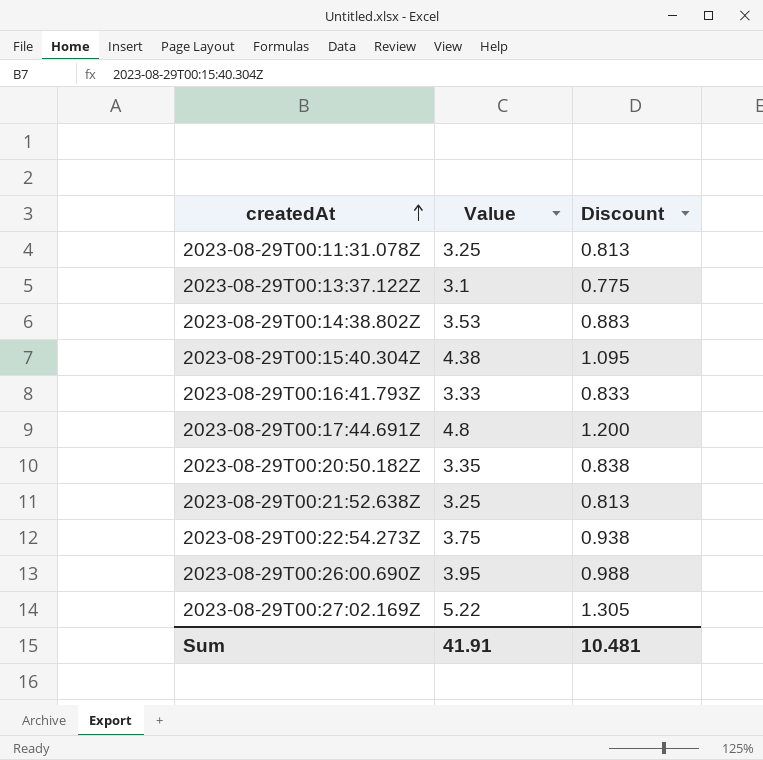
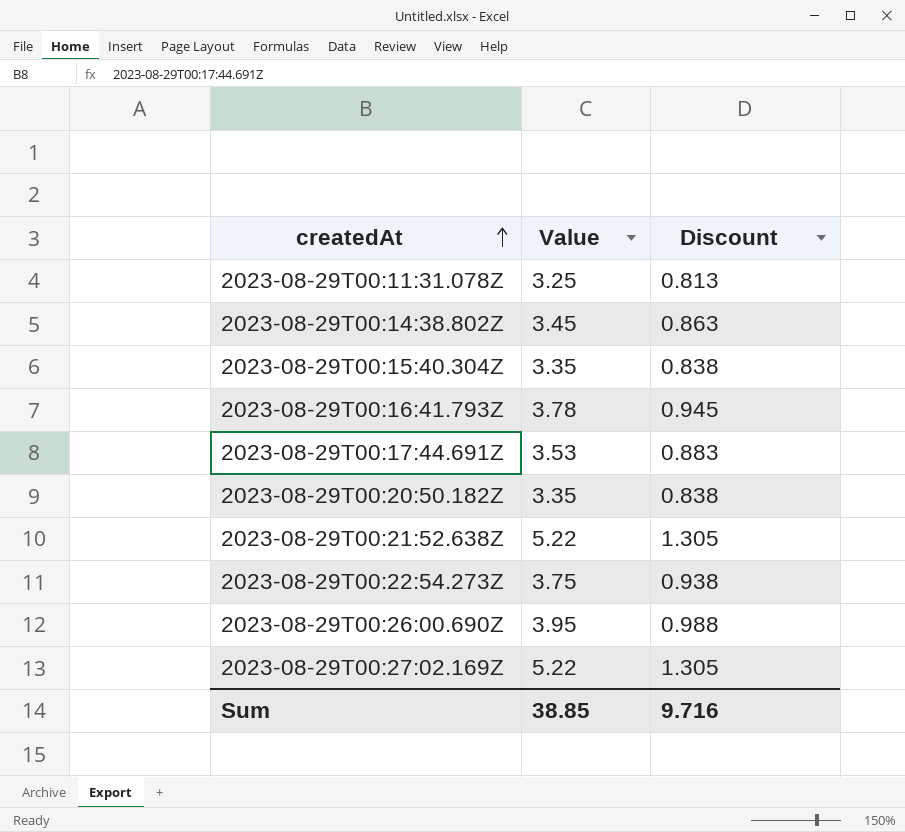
row 2023-08-29T00:13:37.122Z: 3.1 | 0.775 -> none
2023-08-29T00:14:38.802Z | Value: 3.53 -> 3.45
2023-08-29T00:14:38.802Z | Discount: 0.883 -> 0.863
2023-08-29T00:15:40.304Z | Value: 4.38 -> 3.35
2023-08-29T00:15:40.304Z | Discount: 1.095 -> 0.838
2023-08-29T00:16:41.793Z | Value: 3.33 -> 3.78
2023-08-29T00:16:41.793Z | Discount: 0.833 -> 0.945
2023-08-29T00:17:44.691Z | Value: 4.8 -> 3.53
2023-08-29T00:17:44.691Z | Discount: 1.200 -> 0.883
2023-08-29T00:21:52.638Z | Value: 3.25 -> 5.22
2023-08-29T00:21:52.638Z | Discount: 0.813 -> 1.305
Sum | Value: 41.91 -> 38.85
Sum | Discount: 10.481 -> 9.716

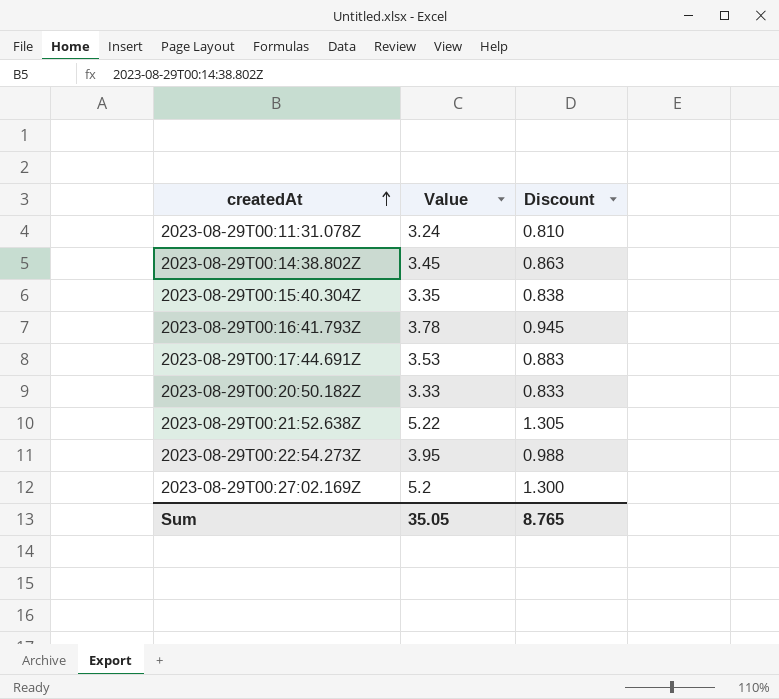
row 2023-08-29T00:26:00.690Z: 3.95 | 0.988 -> none
2023-08-29T00:11:31.078Z | Value: 3.25 -> 3.24
2023-08-29T00:11:31.078Z | Discount: 0.813 -> 0.810
2023-08-29T00:20:50.182Z | Value: 3.35 -> 3.33
2023-08-29T00:20:50.182Z | Discount: 0.838 -> 0.833
2023-08-29T00:22:54.273Z | Value: 3.75 -> 3.95
2023-08-29T00:22:54.273Z | Discount: 0.938 -> 0.988
2023-08-29T00:27:02.169Z | Value: 5.22 -> 5.2
2023-08-29T00:27:02.169Z | Discount: 1.305 -> 1.300
Sum | Value: 38.85 -> 35.05
Sum | Discount: 9.716 -> 8.765

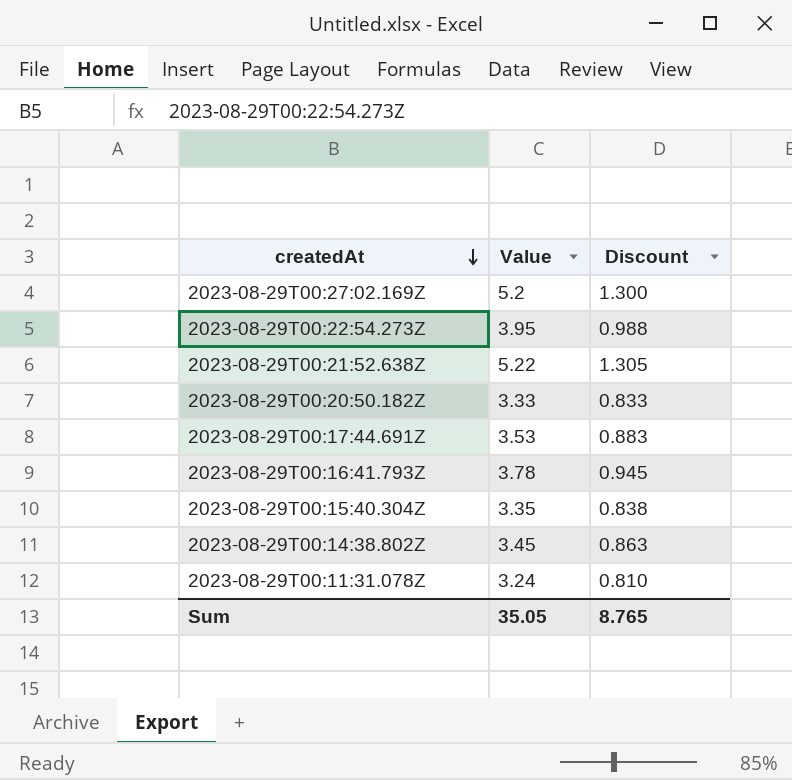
row order: createdAt ascending -> createdAt descending

